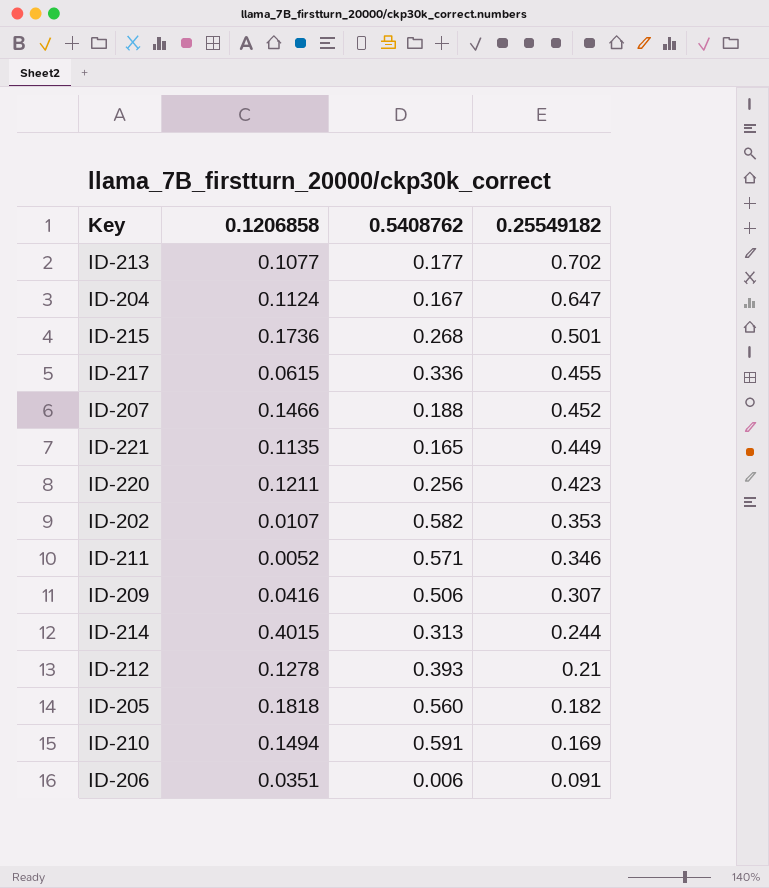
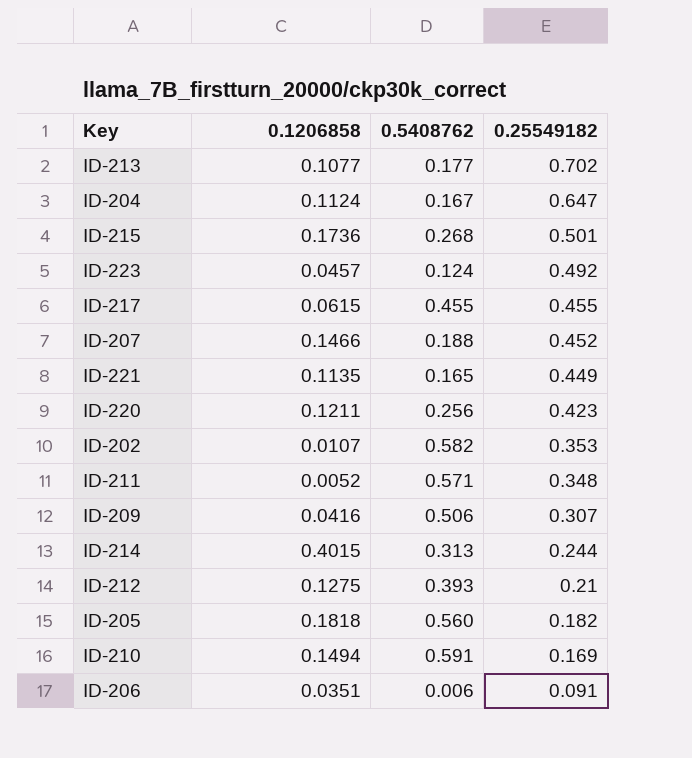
row ID-223: none -> 0.0457 | 0.124 | 0.492
ID-217 | 0.5408762: 0.336 -> 0.455
ID-211 | 0.25549182: 0.346 -> 0.348
ID-212 | 0.1206858: 0.1278 -> 0.1275

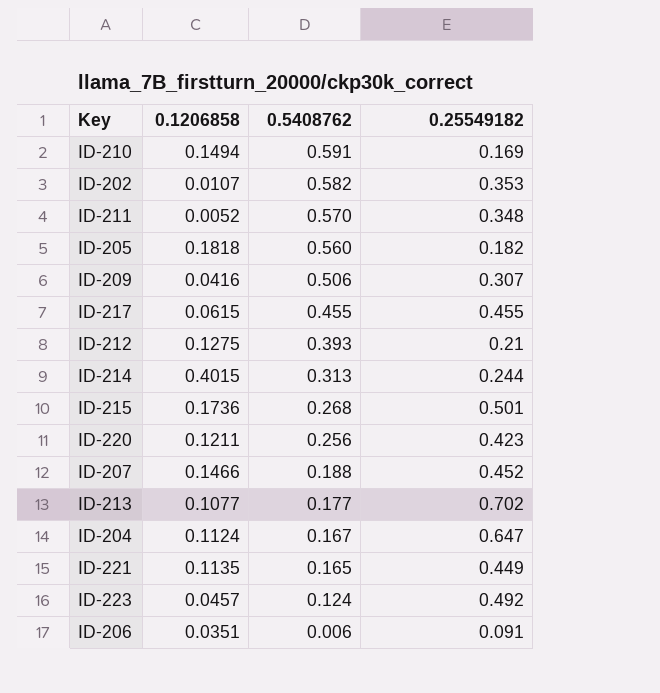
row order: 0.25549182 descending -> 0.5408762 descending
ID-211 | 0.5408762: 0.571 -> 0.570

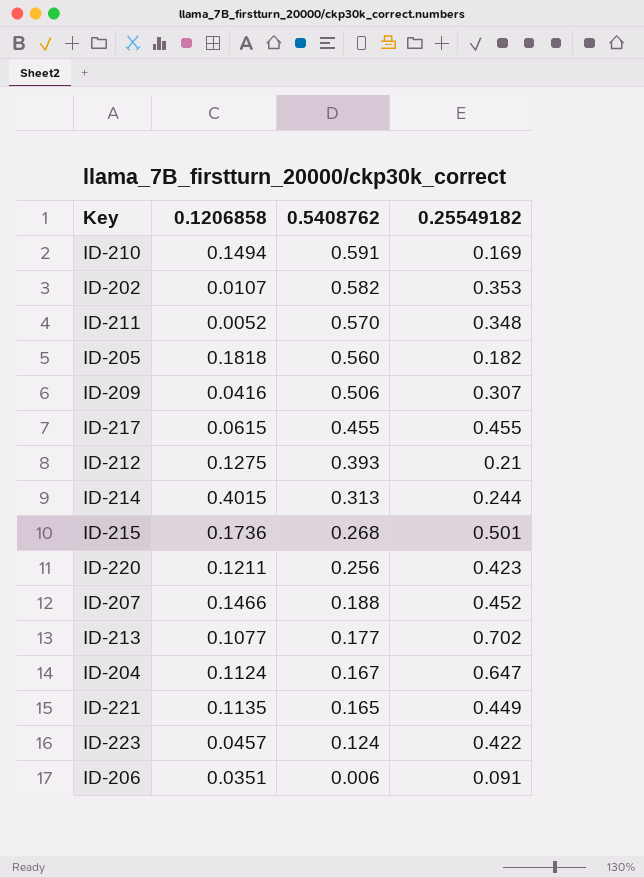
ID-223 | 0.25549182: 0.492 -> 0.422

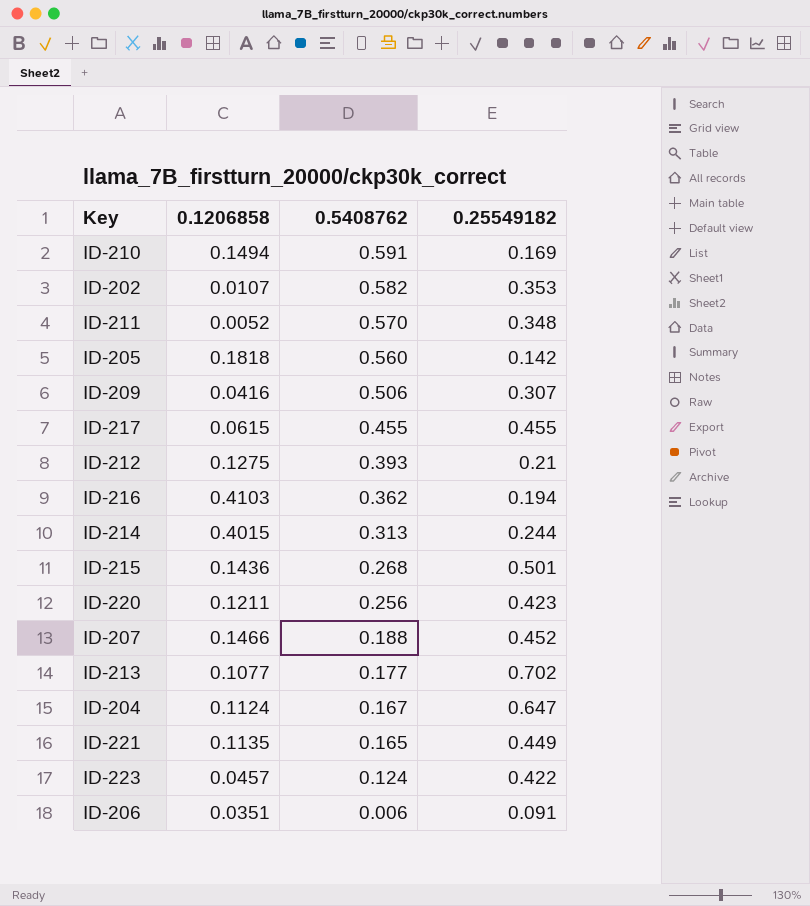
ID-205 | 0.25549182: 0.182 -> 0.142
row ID-216: none -> 0.4103 | 0.362 | 0.194
ID-215 | 0.1206858: 0.1736 -> 0.1436

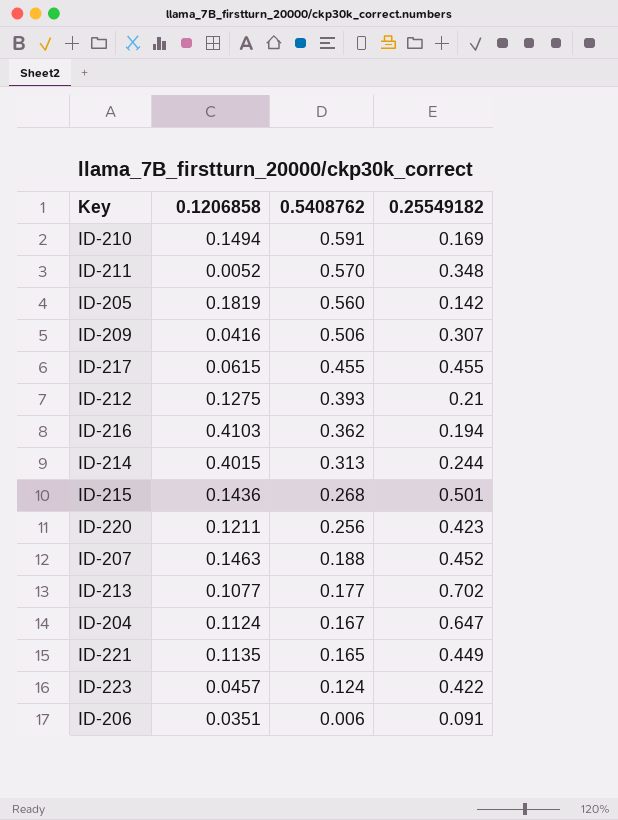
row ID-202: 0.0107 | 0.582 | 0.353 -> none
ID-205 | 0.1206858: 0.1818 -> 0.1819
ID-207 | 0.1206858: 0.1466 -> 0.1463

